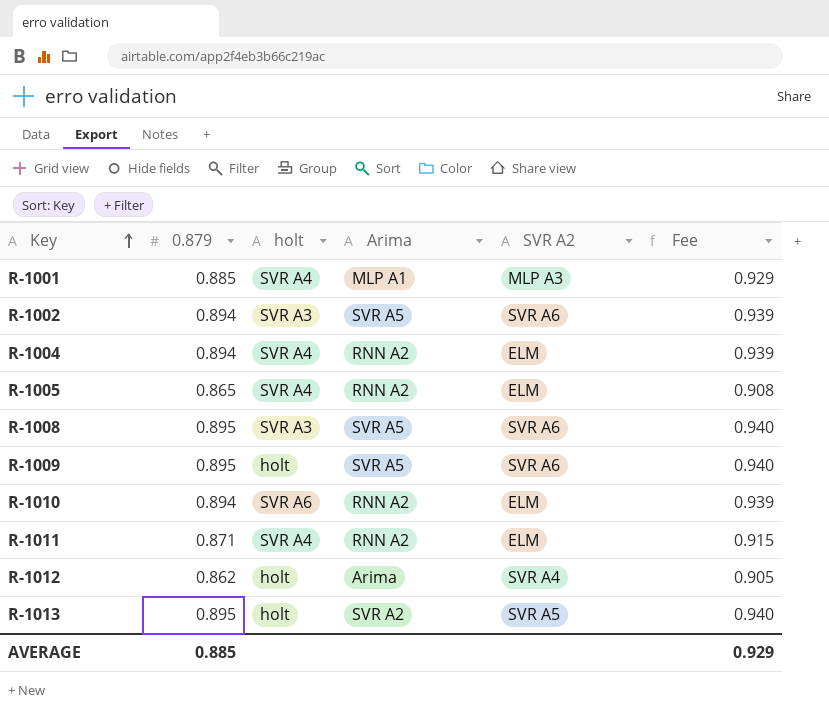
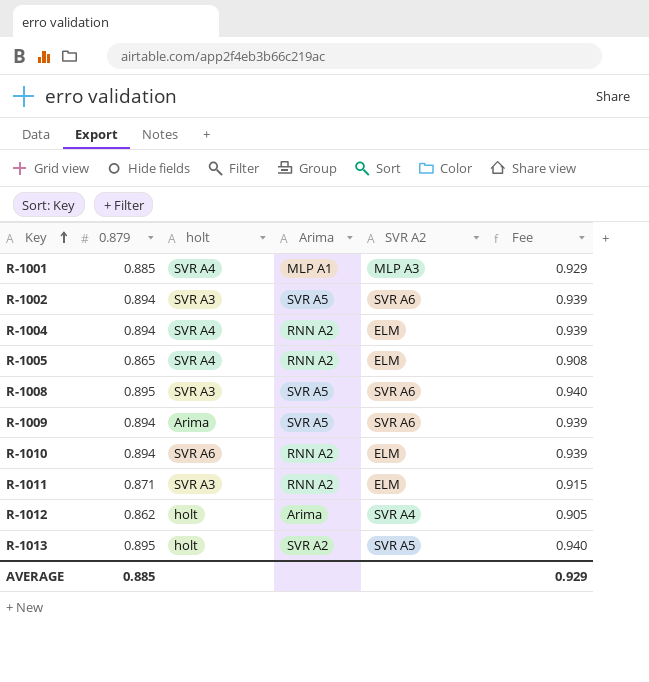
R-1009 | 0.879: 0.895 -> 0.894
R-1009 | holt: holt -> Arima
R-1009 | Fee: 0.940 -> 0.939
R-1011 | holt: SVR A4 -> SVR A3

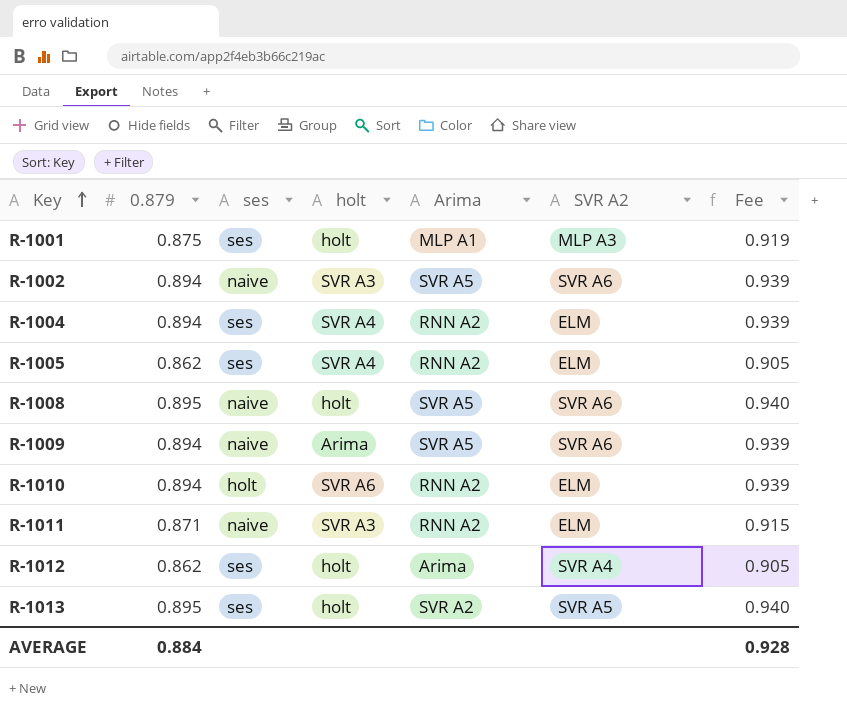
column ses | position: none -> 3
R-1001 | 0.879: 0.885 -> 0.875
R-1001 | holt: SVR A4 -> holt
R-1001 | Fee: 0.929 -> 0.919
R-1005 | 0.879: 0.865 -> 0.862
R-1005 | Fee: 0.908 -> 0.905
R-1008 | holt: SVR A3 -> holt
AVERAGE | 0.879: 0.885 -> 0.884
AVERAGE | Fee: 0.929 -> 0.928

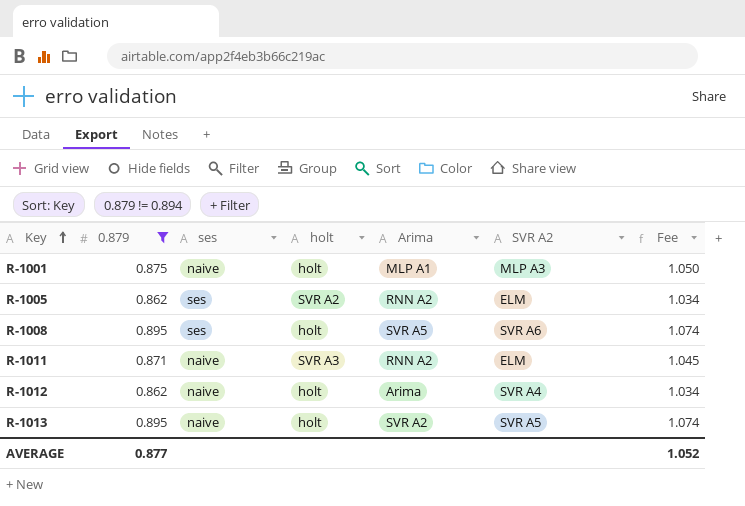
filter: none -> 0.879 != 0.894
column Fee | formula: [0.879] * 1.05 -> [0.879] * 1.2
R-1001 | ses: ses -> naive
R-1005 | holt: SVR A4 -> SVR A2
R-1008 | ses: naive -> ses
R-1012 | ses: ses -> naive
R-1013 | ses: ses -> naive
AVERAGE | 0.879: 0.884 -> 0.877
AVERAGE | Fee: 0.928 -> 1.052

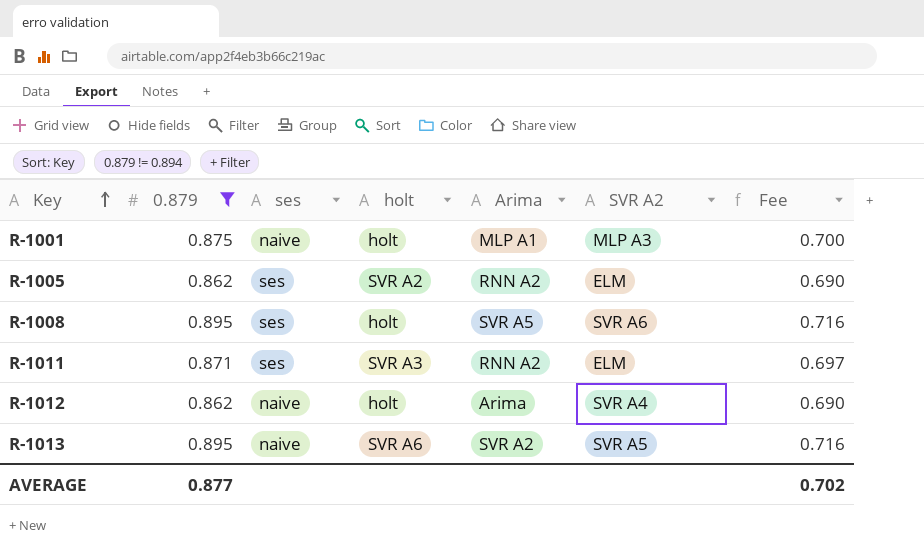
column Fee | formula: [0.879] * 1.2 -> [0.879] * 0.8
R-1011 | ses: naive -> ses
R-1013 | holt: holt -> SVR A6
AVERAGE | Fee: 1.052 -> 0.702

